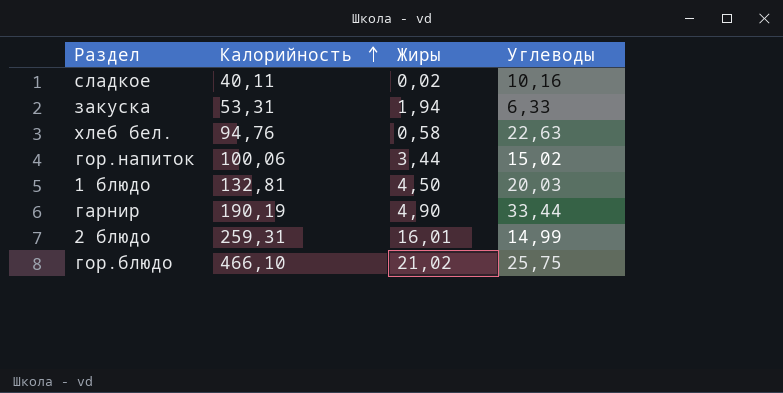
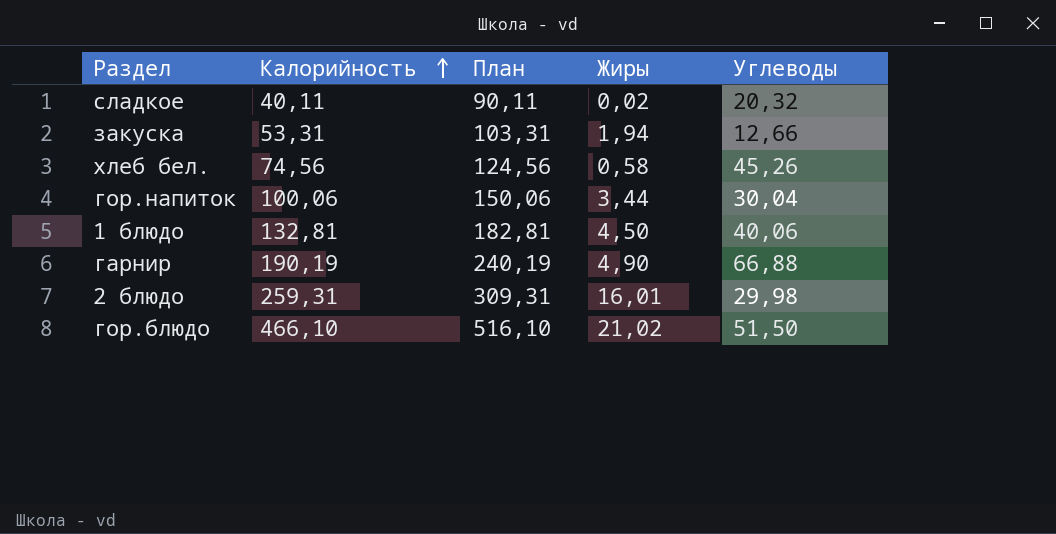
column План | formula: none -> [Калорийность] + 50
сладкое | Углеводы: 10,16 -> 20,32
закуска | Углеводы: 6,33 -> 12,66
хлеб бел. | Калорийность: 94,76 -> 74,56
хлеб бел. | Углеводы: 22,63 -> 45,26
гор.напиток | Углеводы: 15,02 -> 30,04
1 блюдо | Углеводы: 20,03 -> 40,06
гарнир | Углеводы: 33,44 -> 66,88
2 блюдо | Углеводы: 14,99 -> 29,98
гор.блюдо | Углеводы: 25,75 -> 51,50

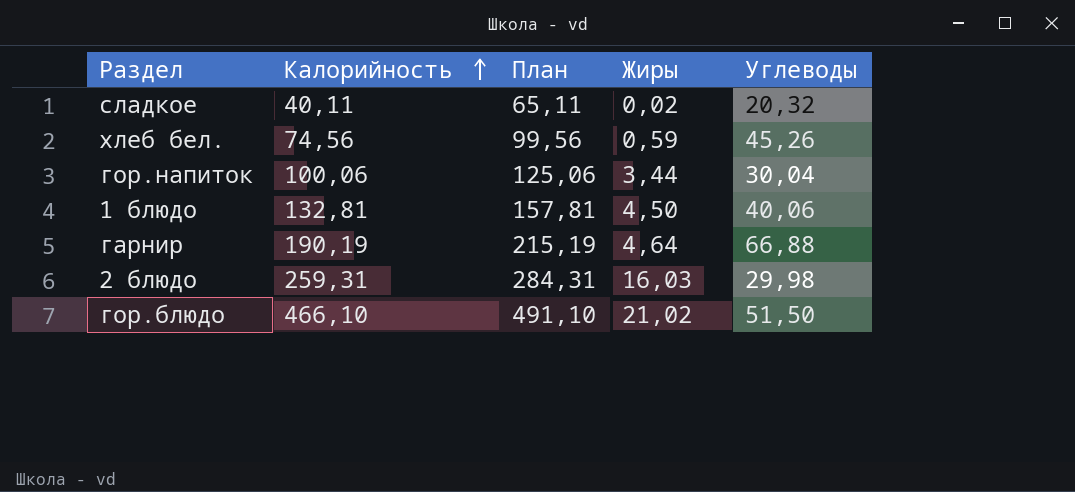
column План | formula: [Калорийность] + 50 -> [Калорийность] + 25
row закуска: 53,31 | 103,31 | 1,94 | 12,66 -> none
хлеб бел. | Жиры: 0,58 -> 0,59
гарнир | Жиры: 4,90 -> 4,64
2 блюдо | Жиры: 16,01 -> 16,03

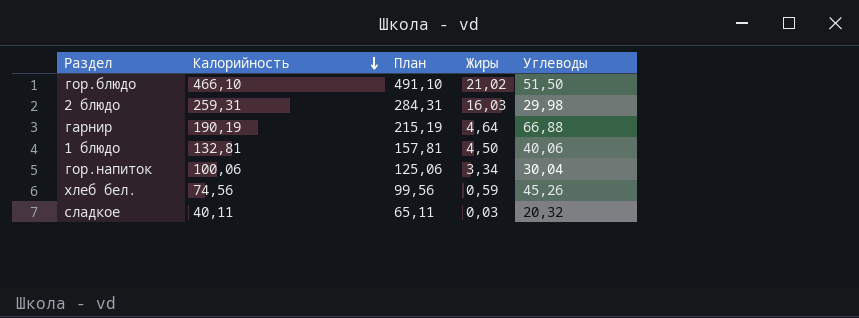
row order: Калорийность ascending -> Калорийность descending
гор.напиток | Жиры: 3,44 -> 3,34
сладкое | Жиры: 0,02 -> 0,03

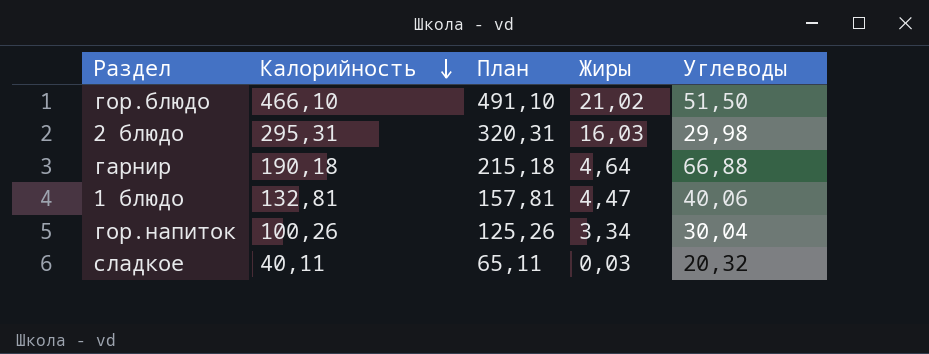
row хлеб бел.: 74,56 | 99,56 | 0,59 | 45,26 -> none
2 блюдо | Калорийность: 259,31 -> 295,31
2 блюдо | План: 284,31 -> 320,31
гарнир | Калорийность: 190,19 -> 190,18
гарнир | План: 215,19 -> 215,18
1 блюдо | Жиры: 4,50 -> 4,47
гор.напиток | Калорийность: 100,06 -> 100,26
гор.напиток | План: 125,06 -> 125,26

